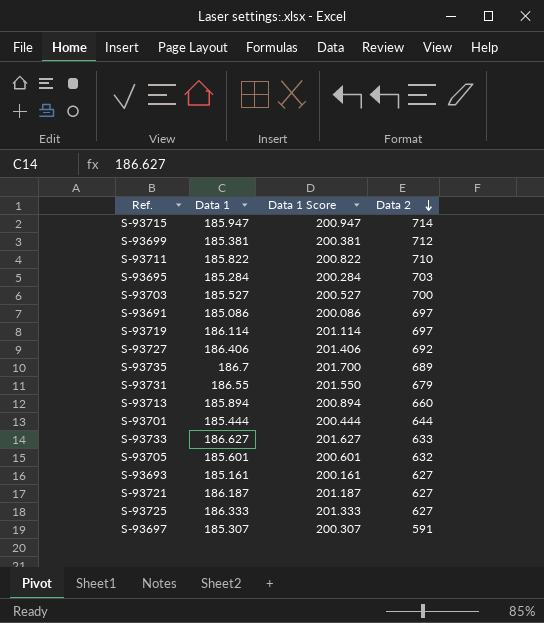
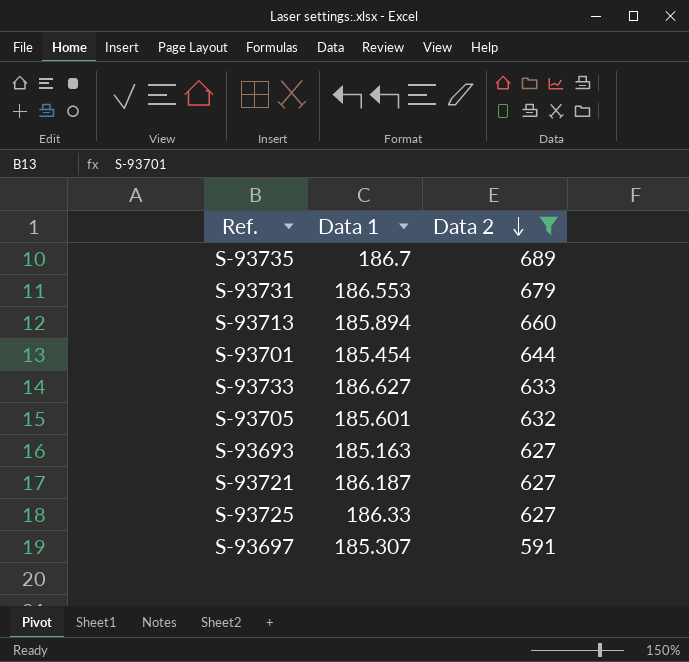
filter: none -> Data 2 <= 689
column Data 1 Score | formula: [Data 1] + 15 -> none
S-93731 | Data 1: 186.55 -> 186.553
S-93701 | Data 1: 185.444 -> 185.454
S-93693 | Data 1: 185.161 -> 185.163
S-93725 | Data 1: 186.333 -> 186.33

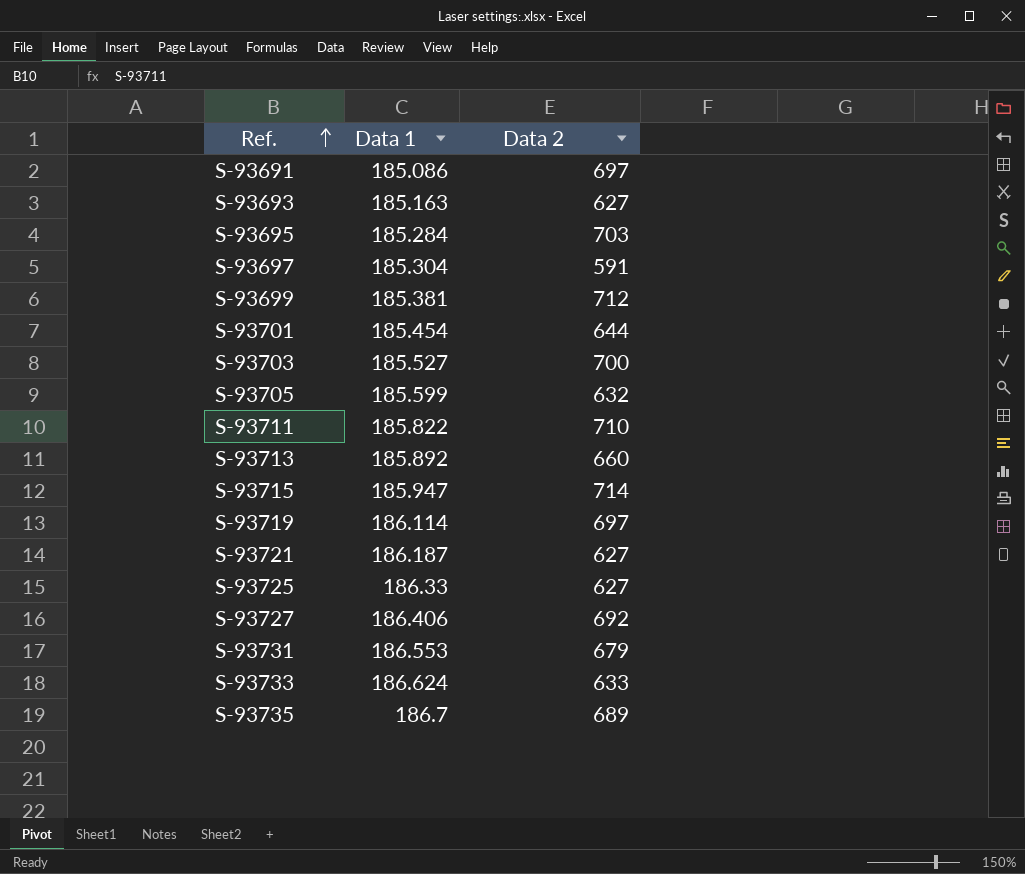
filter: Data 2 <= 689 -> none
row order: Data 2 descending -> Ref. ascending
S-93697 | Data 1: 185.307 -> 185.304
S-93705 | Data 1: 185.601 -> 185.599
S-93713 | Data 1: 185.894 -> 185.892
S-93733 | Data 1: 186.627 -> 186.624

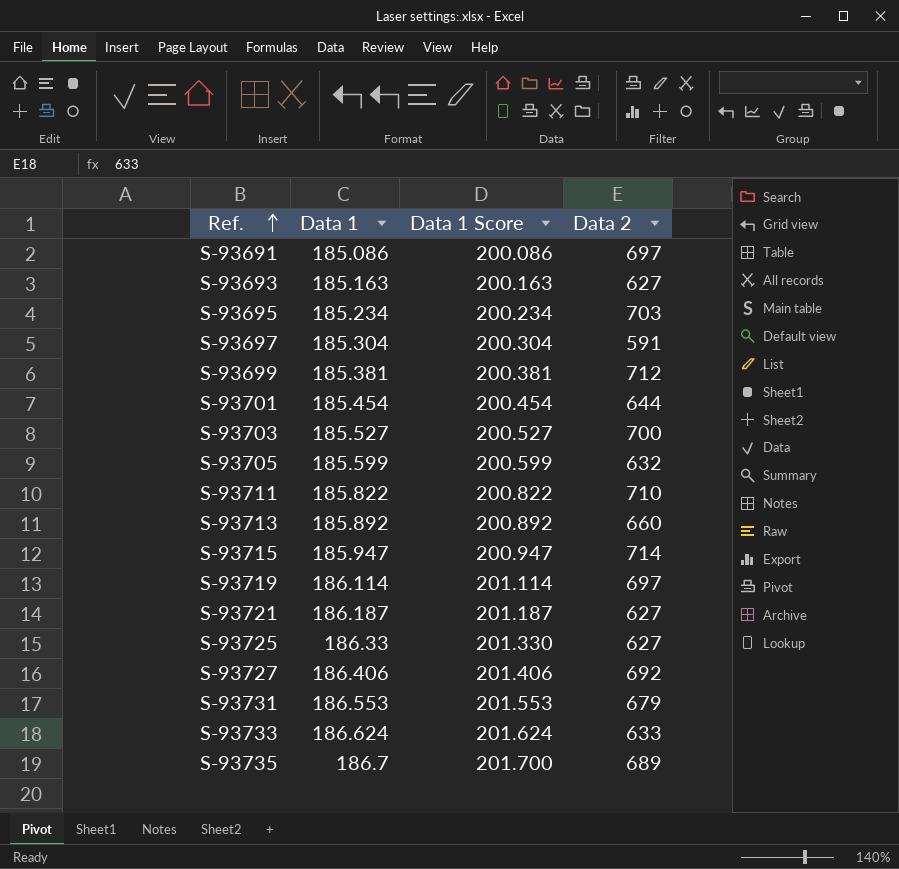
column Data 1 Score | formula: none -> [Data 1] + 15
S-93695 | Data 1: 185.284 -> 185.234

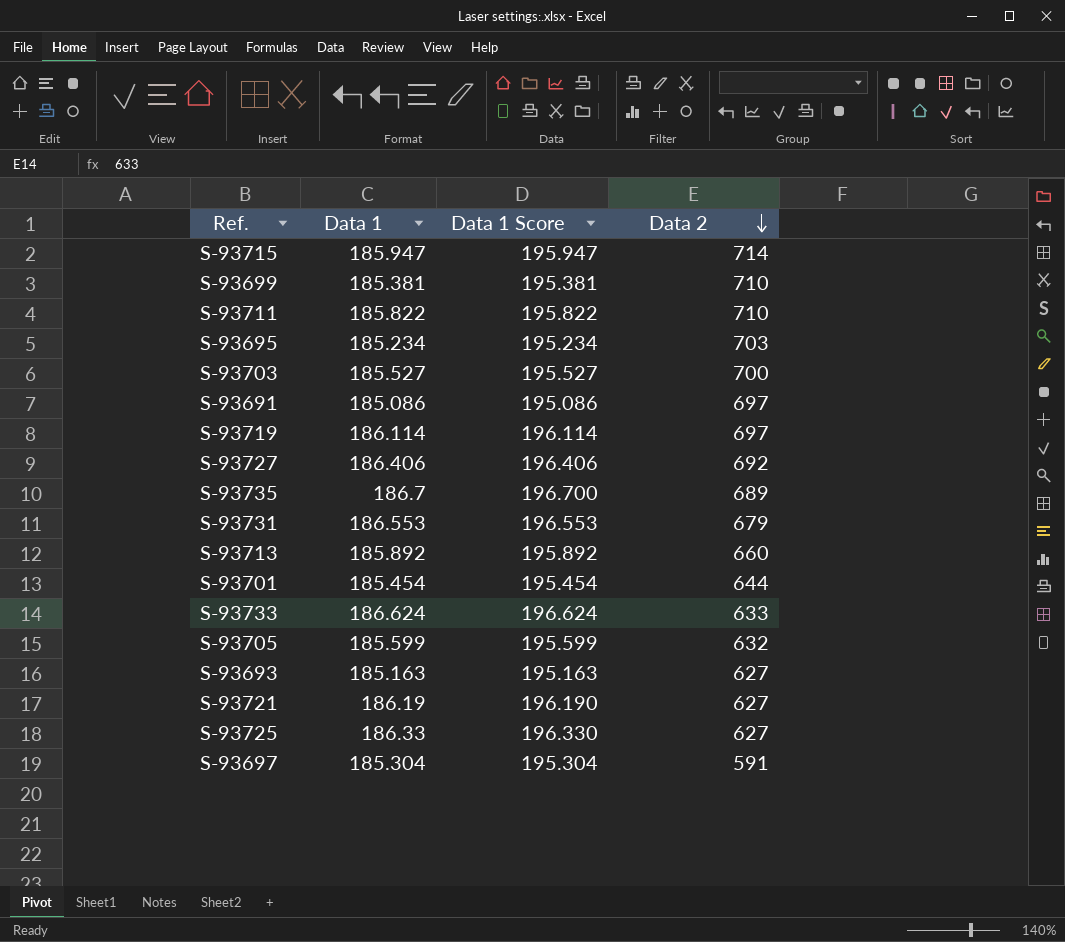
row order: Ref. ascending -> Data 2 descending
column Data 1 Score | formula: [Data 1] + 15 -> [Data 1] + 10
S-93699 | Data 2: 712 -> 710
S-93721 | Data 1: 186.187 -> 186.19

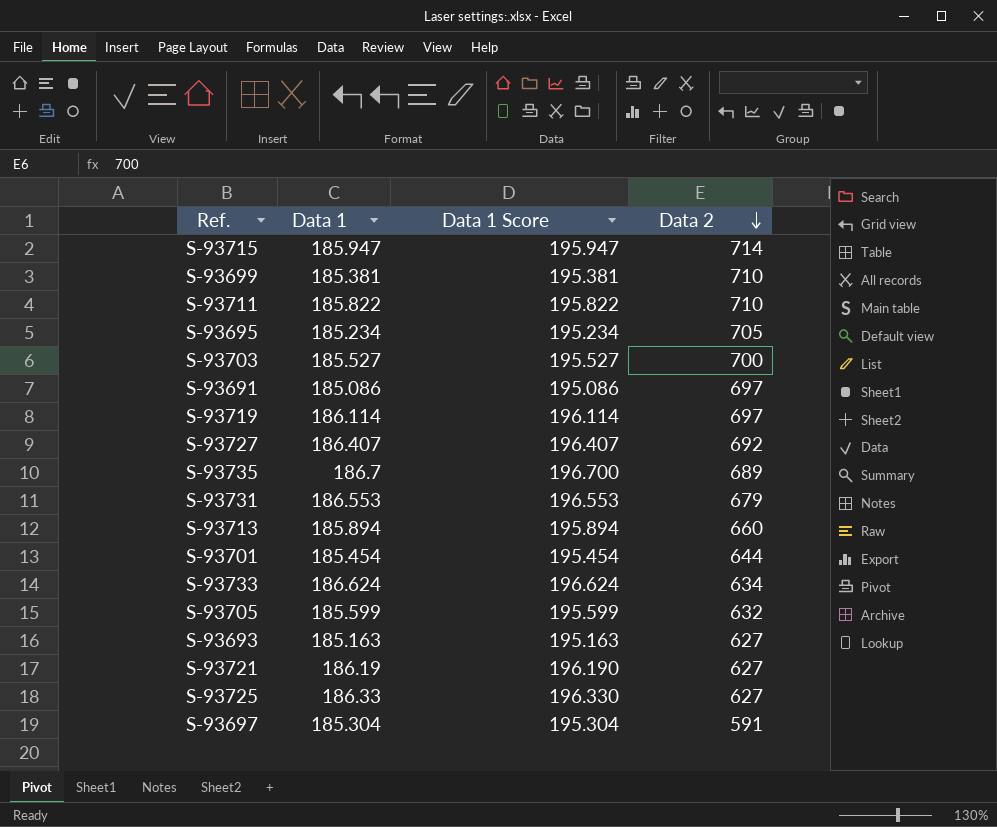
S-93695 | Data 2: 703 -> 705
S-93727 | Data 1: 186.406 -> 186.407
S-93727 | Data 1 Score: 196.406 -> 196.407
S-93713 | Data 1: 185.892 -> 185.894
S-93713 | Data 1 Score: 195.892 -> 195.894
S-93733 | Data 2: 633 -> 634

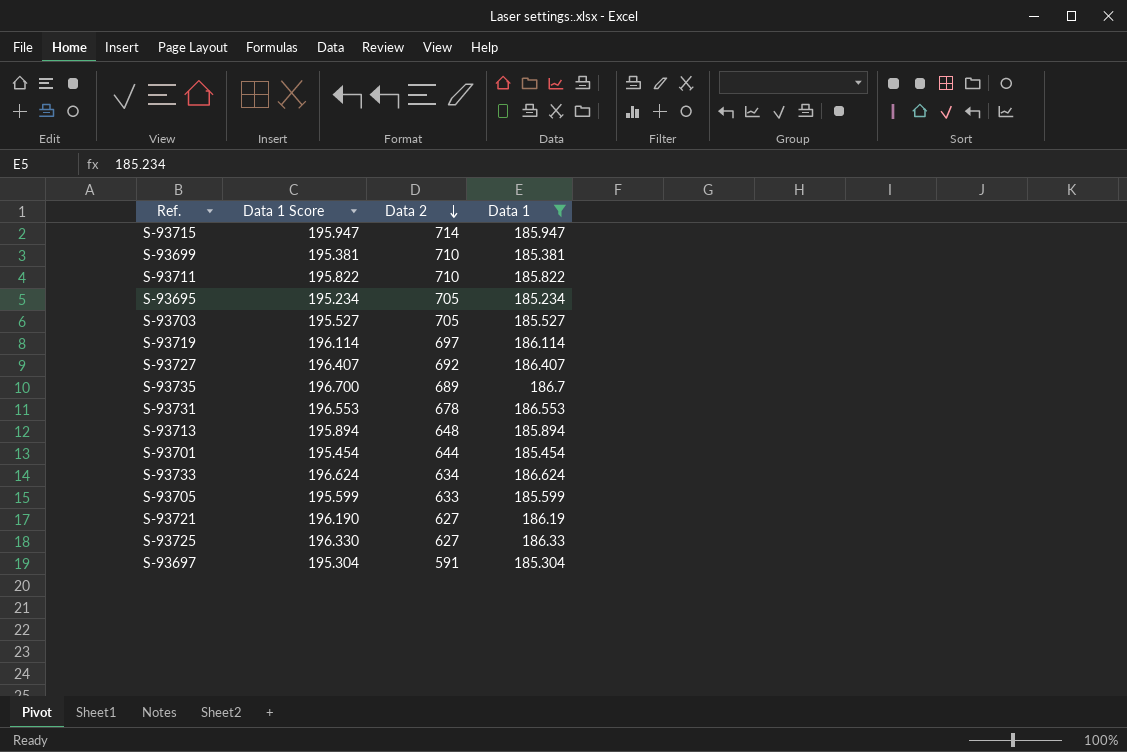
filter: none -> Data 1 >= 185.234
column Data 1 | position: 2 -> 4
S-93703 | Data 2: 700 -> 705
S-93731 | Data 2: 679 -> 678
S-93713 | Data 2: 660 -> 648
S-93705 | Data 2: 632 -> 633

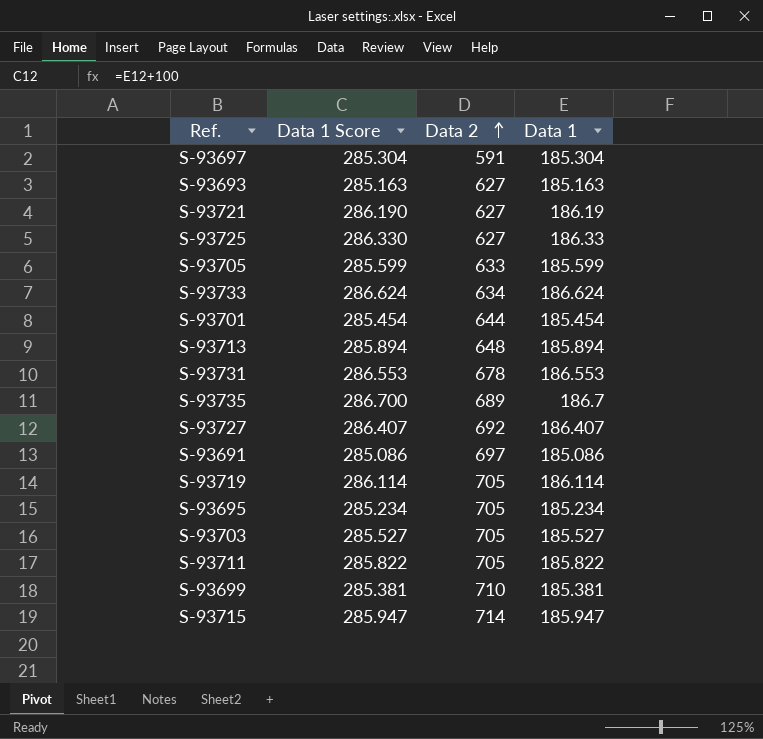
filter: Data 1 >= 185.234 -> none
row order: Data 2 descending -> Data 2 ascending
column Data 1 Score | formula: [Data 1] + 10 -> [Data 1] + 100
S-93719 | Data 2: 697 -> 705
S-93711 | Data 2: 710 -> 705

